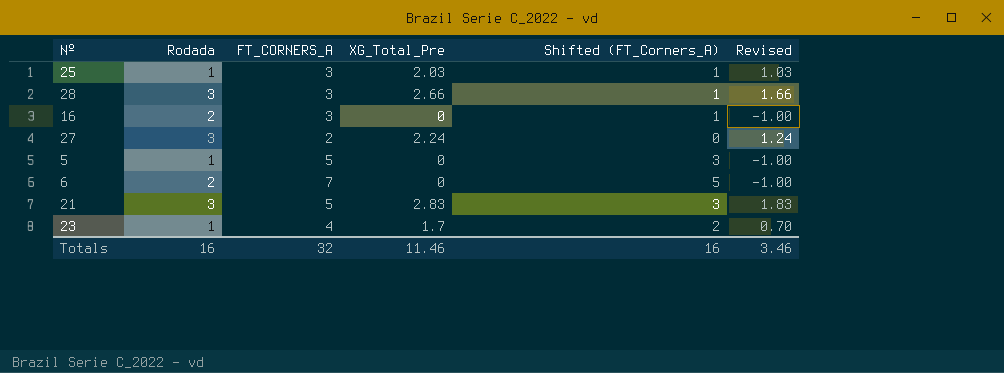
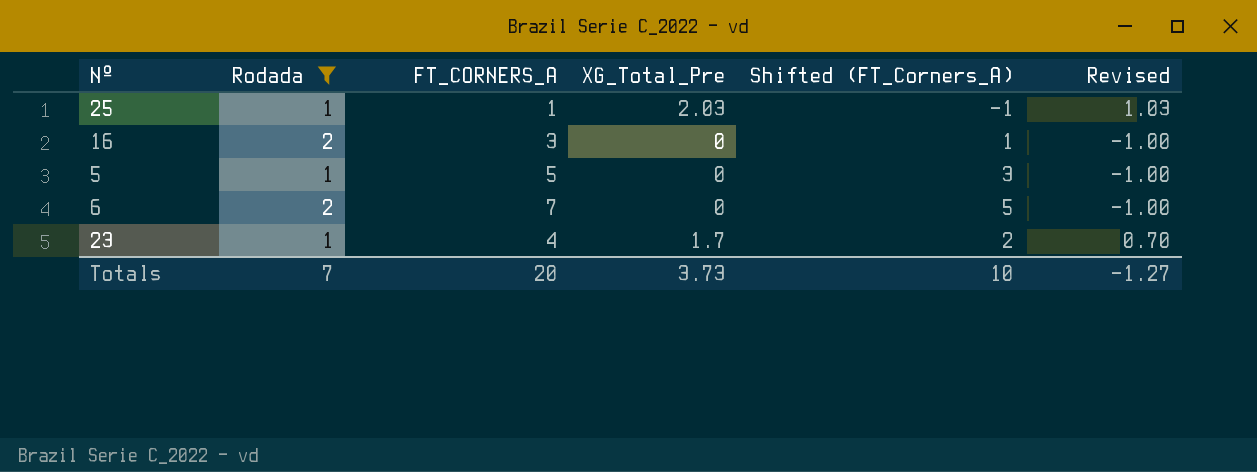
filter: none -> Rodada != 3
25 | FT_CORNERS_A: 3 -> 1
25 | Shifted (FT_Corners_A): 1 -> -1
Totals | Rodada: 16 -> 7
Totals | FT_CORNERS_A: 32 -> 20
Totals | XG_Total_Pre: 11.46 -> 3.73
Totals | Shifted (FT_Corners_A): 16 -> 10
Totals | Revised: 3.46 -> -1.27

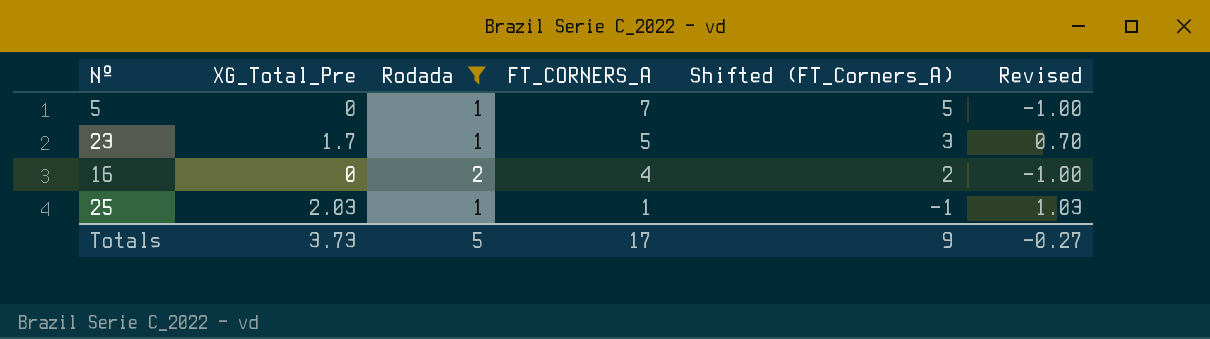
row order: none -> FT_CORNERS_A descending
column XG_Total_Pre | position: 4 -> 2
row 6: 2 | 7 | 0 | 5 | -1.00 -> none
5 | FT_CORNERS_A: 5 -> 7
5 | Shifted (FT_Corners_A): 3 -> 5
23 | FT_CORNERS_A: 4 -> 5
23 | Shifted (FT_Corners_A): 2 -> 3
16 | FT_CORNERS_A: 3 -> 4
16 | Shifted (FT_Corners_A): 1 -> 2
Totals | Rodada: 7 -> 5
Totals | FT_CORNERS_A: 20 -> 17
Totals | Shifted (FT_Corners_A): 10 -> 9
Totals | Revised: -1.27 -> -0.27

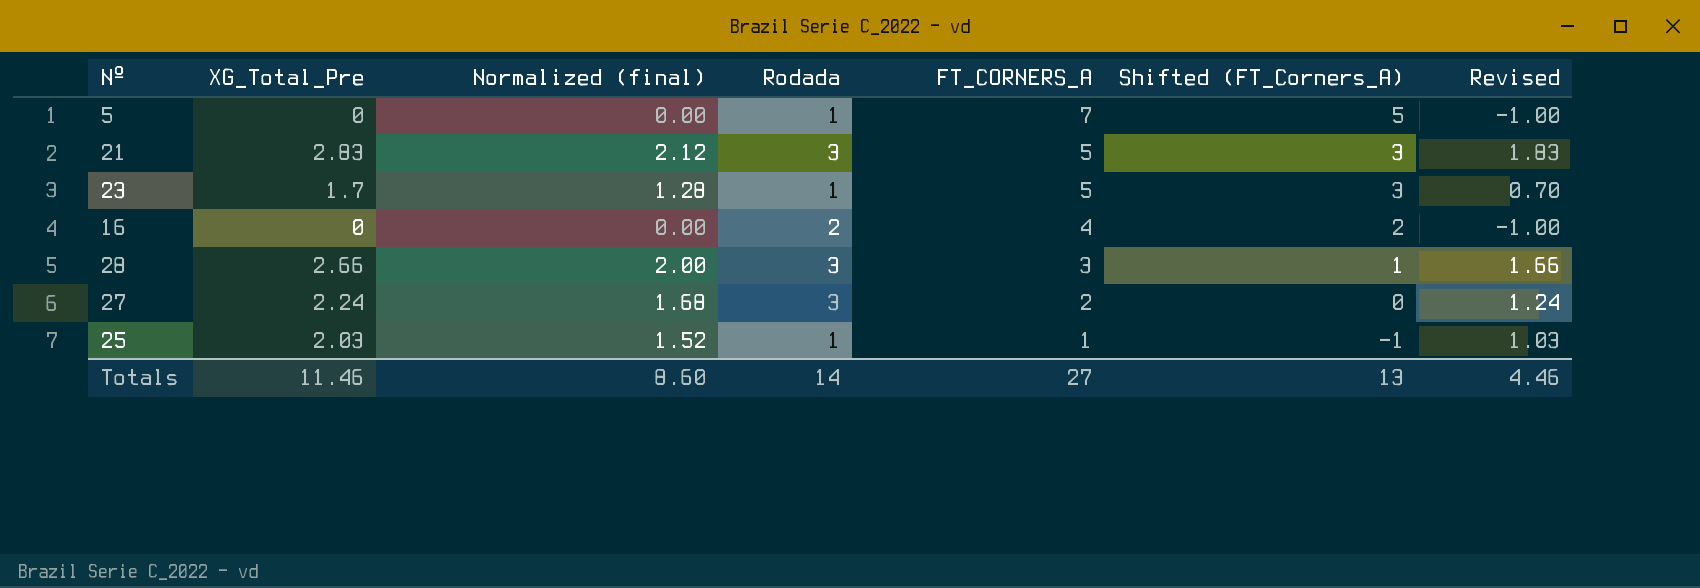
filter: Rodada != 3 -> none
column Normalized (final) | formula: none -> [XG_Total_Pre] * 0.75
Totals | XG_Total_Pre: 3.73 -> 11.46
Totals | Rodada: 5 -> 14
Totals | FT_CORNERS_A: 17 -> 27
Totals | Shifted (FT_Corners_A): 9 -> 13
Totals | Revised: -0.27 -> 4.46

